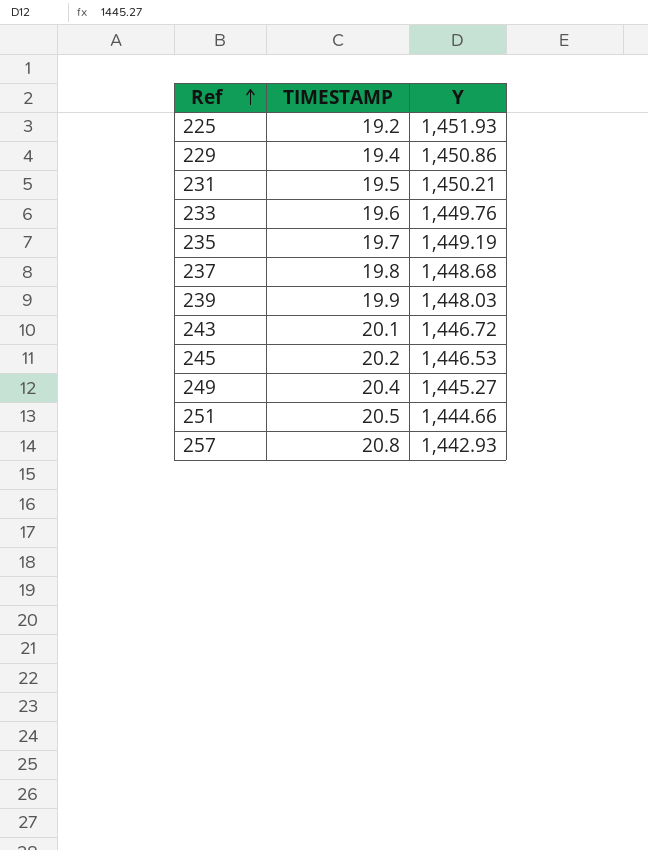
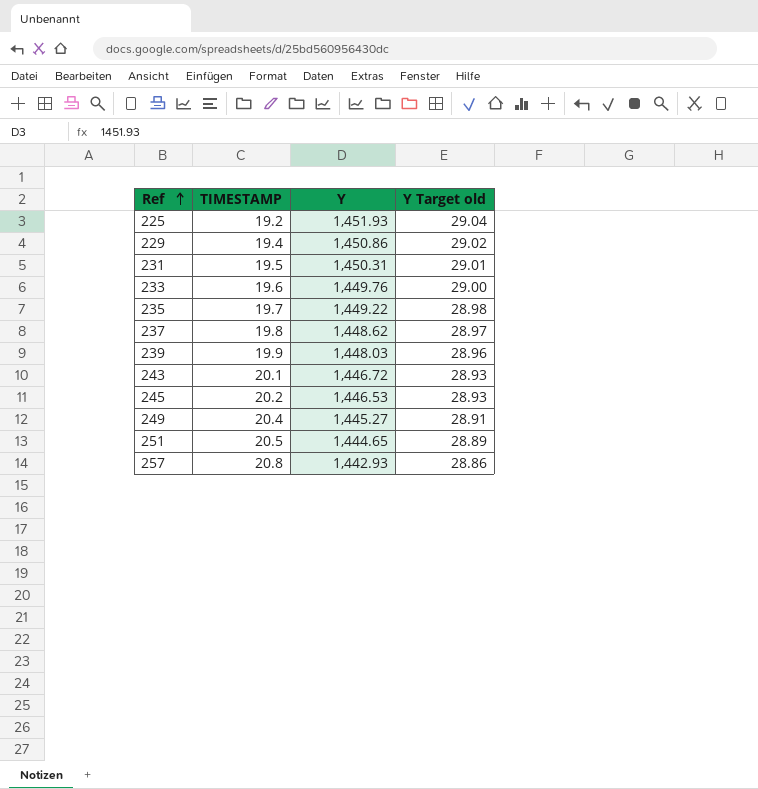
column Y Target old | formula: none -> [Y] * 0.02
231 | Y: 1,450.21 -> 1,450.31
235 | Y: 1,449.19 -> 1,449.22
237 | Y: 1,448.68 -> 1,448.62
251 | Y: 1,444.66 -> 1,444.65

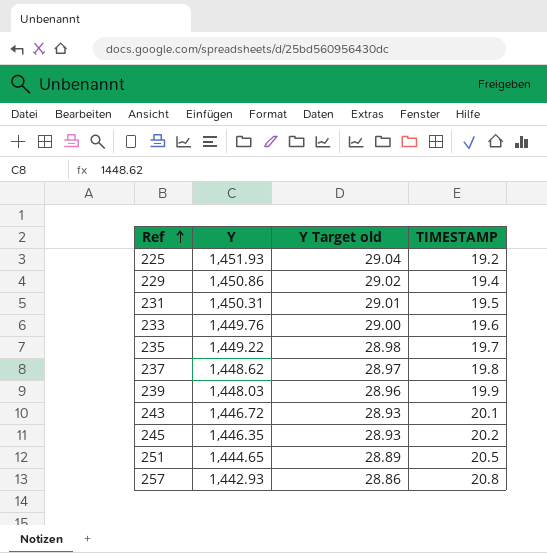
column TIMESTAMP | position: 2 -> 4
row 249: 20.4 | 1,445.27 | 28.91 -> none
245 | Y: 1,446.53 -> 1,446.35

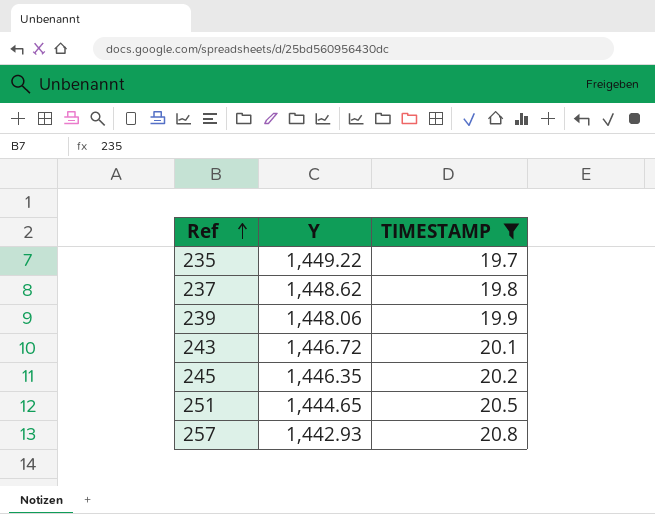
filter: none -> TIMESTAMP >= 19.7
column Y Target old | formula: [Y] * 0.02 -> none
239 | Y: 1,448.03 -> 1,448.06

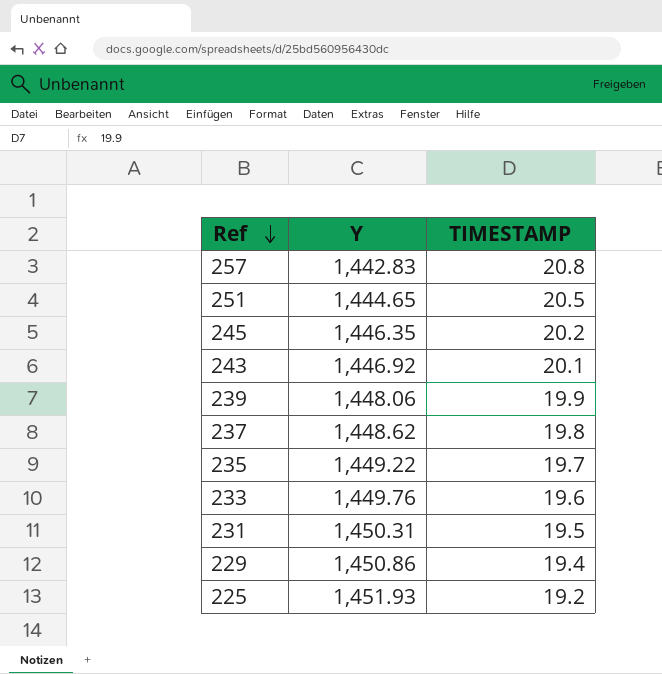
filter: TIMESTAMP >= 19.7 -> none
row order: Ref ascending -> Ref descending
257 | Y: 1,442.93 -> 1,442.83
243 | Y: 1,446.72 -> 1,446.92

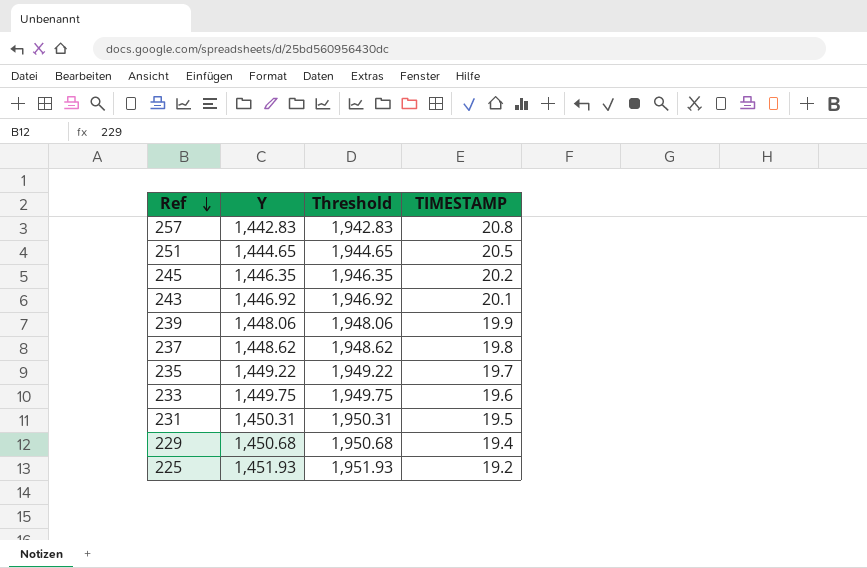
column Threshold | formula: none -> [Y] + 500
233 | Y: 1,449.76 -> 1,449.75
229 | Y: 1,450.86 -> 1,450.68

